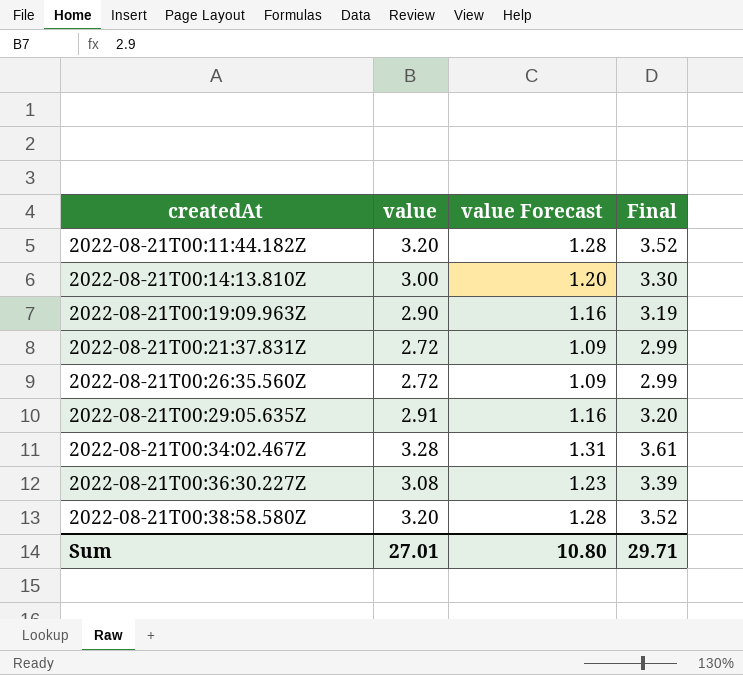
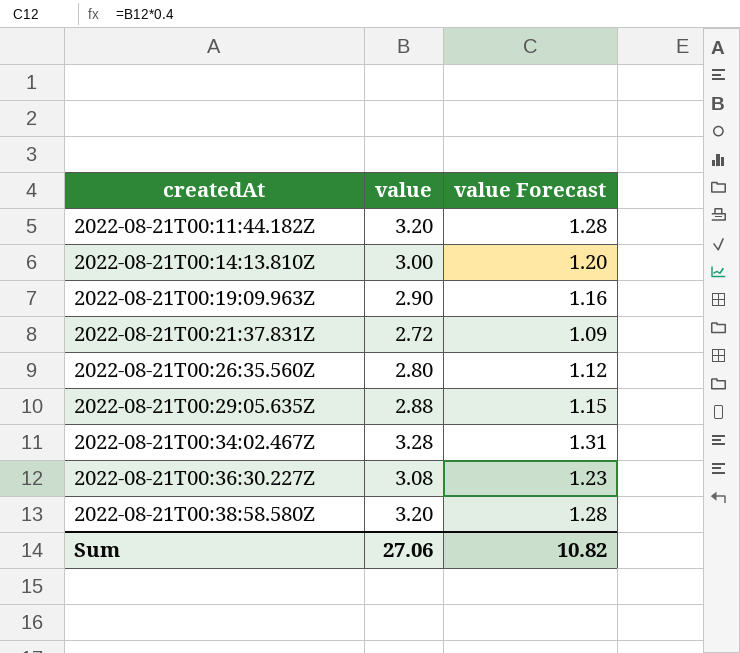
column Final | formula: [value] * 1.1 -> none
2022-08-21T00:26:35.560Z | value: 2.72 -> 2.80
2022-08-21T00:26:35.560Z | value Forecast: 1.09 -> 1.12
2022-08-21T00:29:05.635Z | value: 2.91 -> 2.88
2022-08-21T00:29:05.635Z | value Forecast: 1.16 -> 1.15
Sum | value: 27.01 -> 27.06
Sum | value Forecast: 10.80 -> 10.82

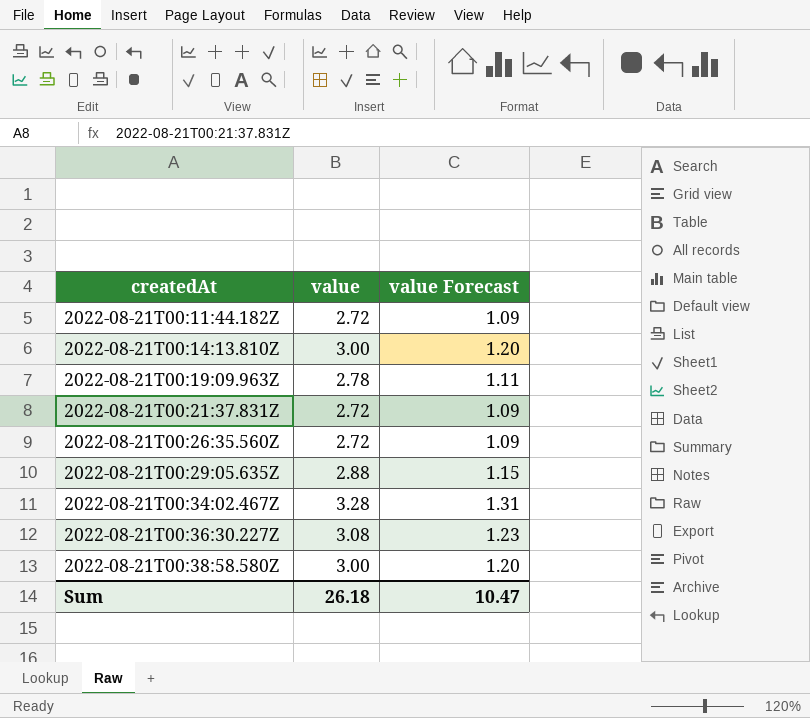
2022-08-21T00:11:44.182Z | value: 3.20 -> 2.72
2022-08-21T00:11:44.182Z | value Forecast: 1.28 -> 1.09
2022-08-21T00:19:09.963Z | value: 2.90 -> 2.78
2022-08-21T00:19:09.963Z | value Forecast: 1.16 -> 1.11
2022-08-21T00:26:35.560Z | value: 2.80 -> 2.72
2022-08-21T00:26:35.560Z | value Forecast: 1.12 -> 1.09
2022-08-21T00:38:58.580Z | value: 3.20 -> 3.00
2022-08-21T00:38:58.580Z | value Forecast: 1.28 -> 1.20
Sum | value: 27.06 -> 26.18
Sum | value Forecast: 10.82 -> 10.47

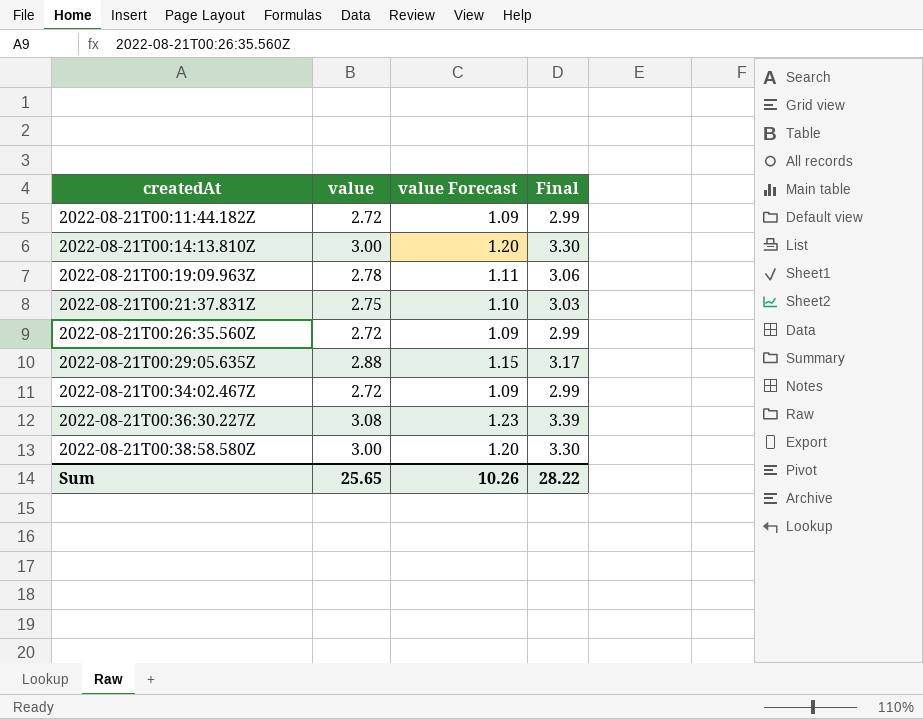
column Final | formula: none -> [value] * 1.1
2022-08-21T00:21:37.831Z | value: 2.72 -> 2.75
2022-08-21T00:21:37.831Z | value Forecast: 1.09 -> 1.10
2022-08-21T00:34:02.467Z | value: 3.28 -> 2.72
2022-08-21T00:34:02.467Z | value Forecast: 1.31 -> 1.09
Sum | value: 26.18 -> 25.65
Sum | value Forecast: 10.47 -> 10.26

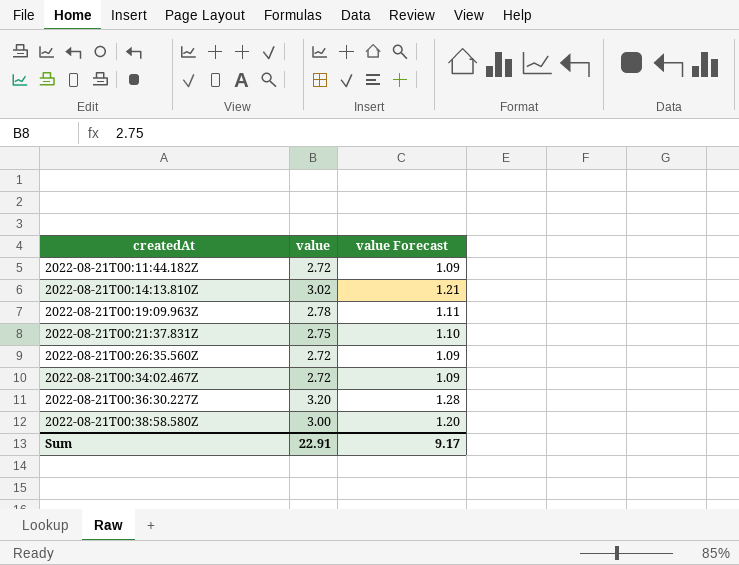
column Final | formula: [value] * 1.1 -> none
row 2022-08-21T00:29:05.635Z: 2.88 | 1.15 | 3.17 -> none
2022-08-21T00:14:13.810Z | value: 3.00 -> 3.02
2022-08-21T00:14:13.810Z | value Forecast: 1.20 -> 1.21
2022-08-21T00:36:30.227Z | value: 3.08 -> 3.20
2022-08-21T00:36:30.227Z | value Forecast: 1.23 -> 1.28
Sum | value: 25.65 -> 22.91
Sum | value Forecast: 10.26 -> 9.17

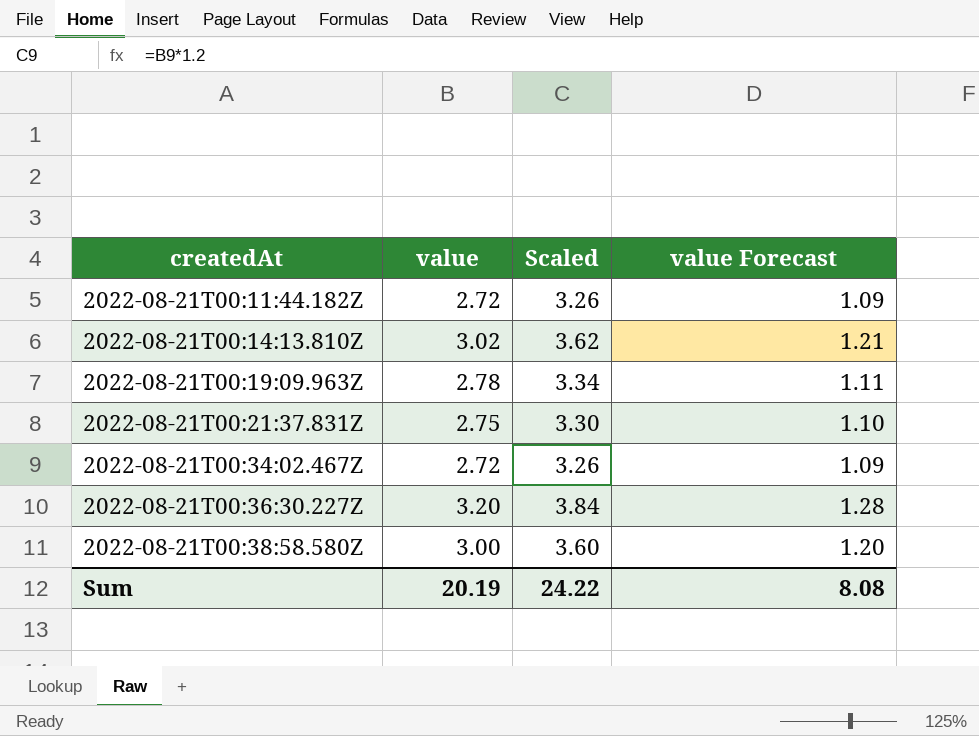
column Scaled | formula: none -> [value] * 1.2
row 2022-08-21T00:26:35.560Z: 2.72 | 1.09 -> none
Sum | value: 22.91 -> 20.19
Sum | value Forecast: 9.17 -> 8.08

